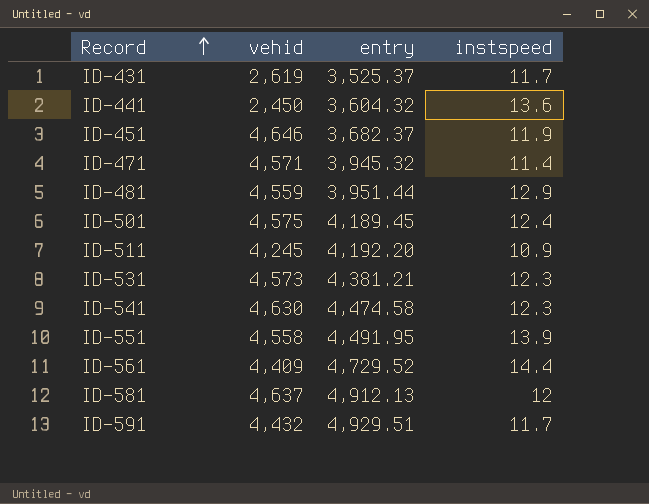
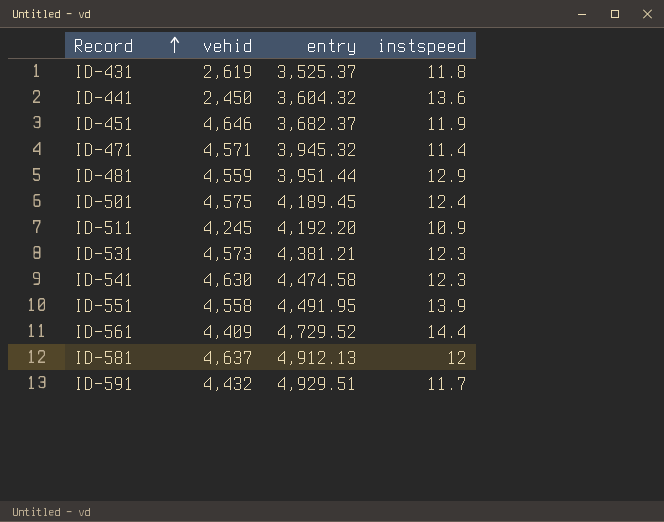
ID-431 | instspeed: 11.7 -> 11.8

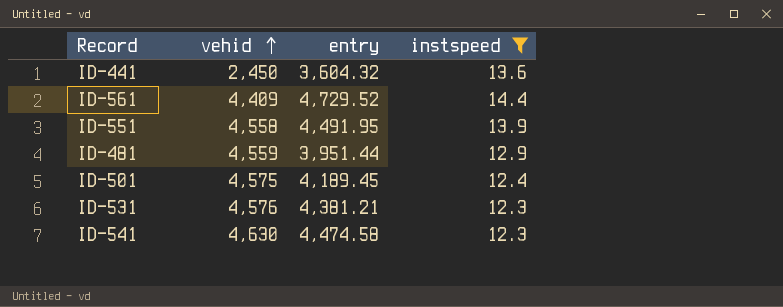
filter: none -> instspeed >= 12.3
row order: Record ascending -> vehid ascending
ID-531 | vehid: 4,573 -> 4,576

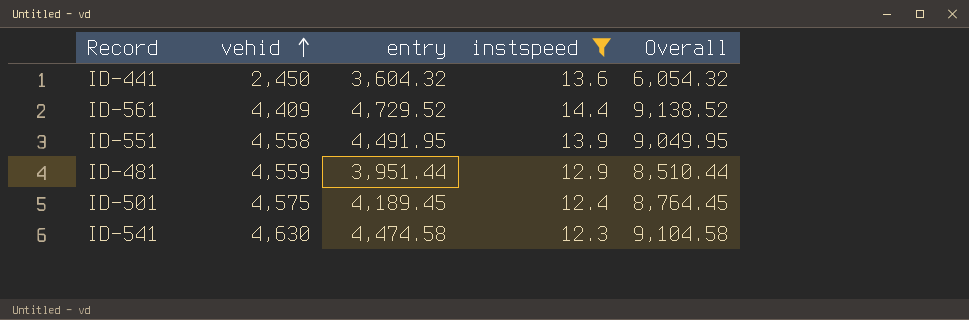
column Overall | formula: none -> [vehid] + [entry]
row ID-531: 4,576 | 4,381.21 | 12.3 -> none

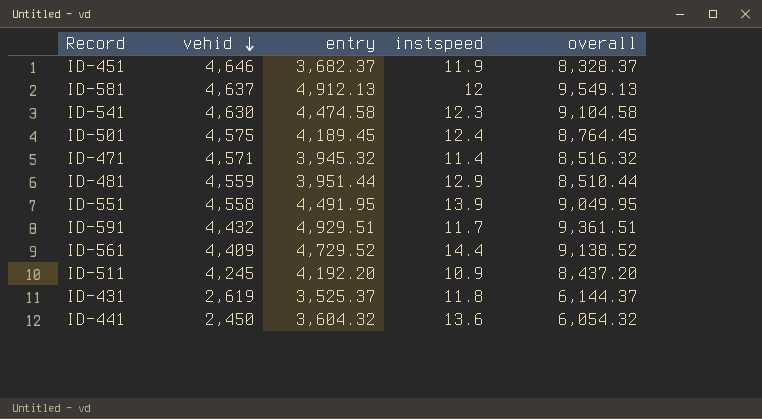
filter: instspeed >= 12.3 -> none
row order: vehid ascending -> vehid descending
column name: Overall -> overall

